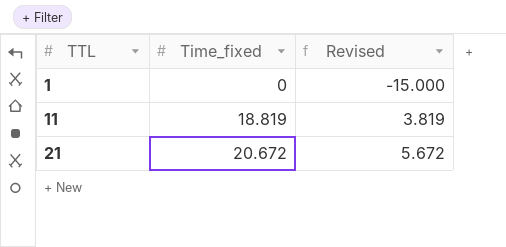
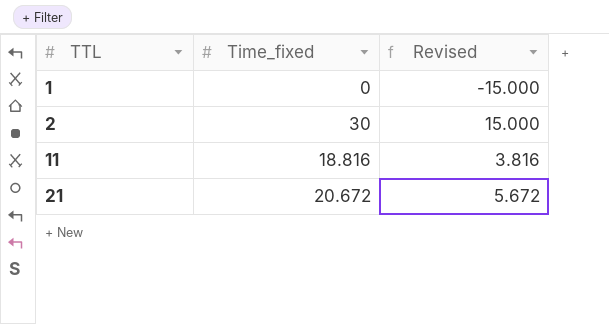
row 2: none -> 30 | 15.000
11 | Time_fixed: 18.819 -> 18.816
11 | Revised: 3.819 -> 3.816

